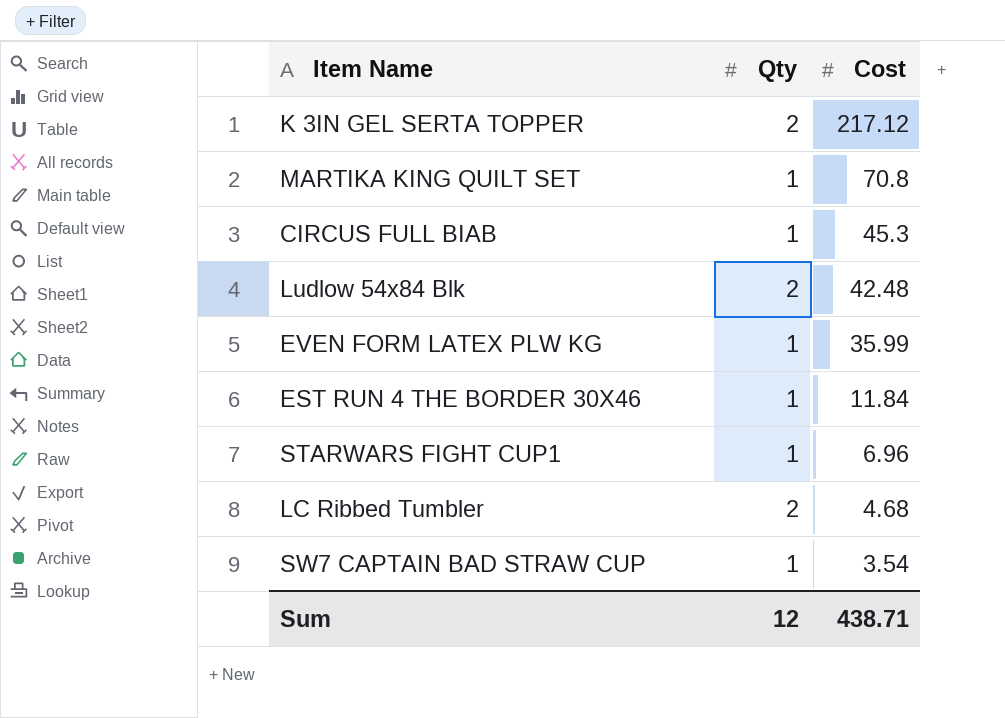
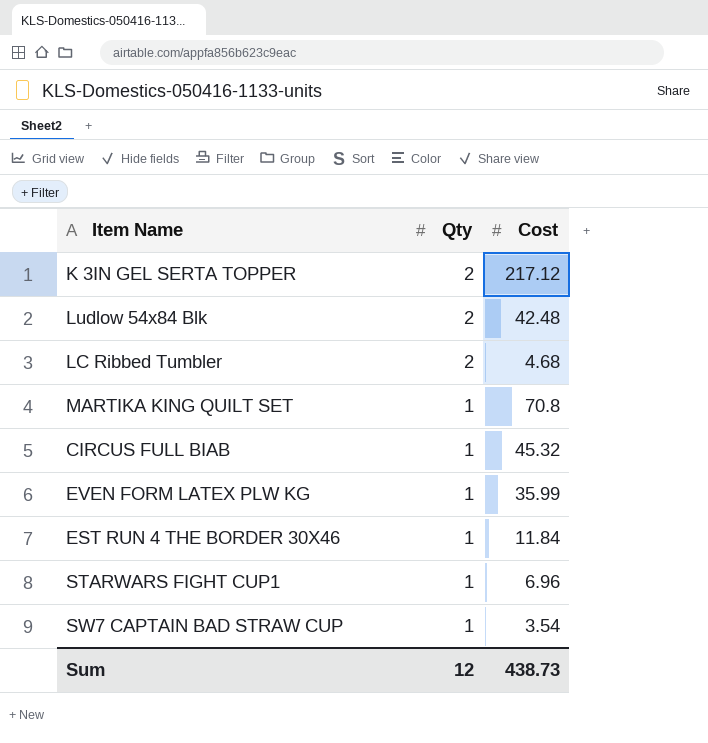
row order: Cost descending -> Qty descending
CIRCUS FULL BIAB | Cost: 45.3 -> 45.32
Sum | Cost: 438.71 -> 438.73

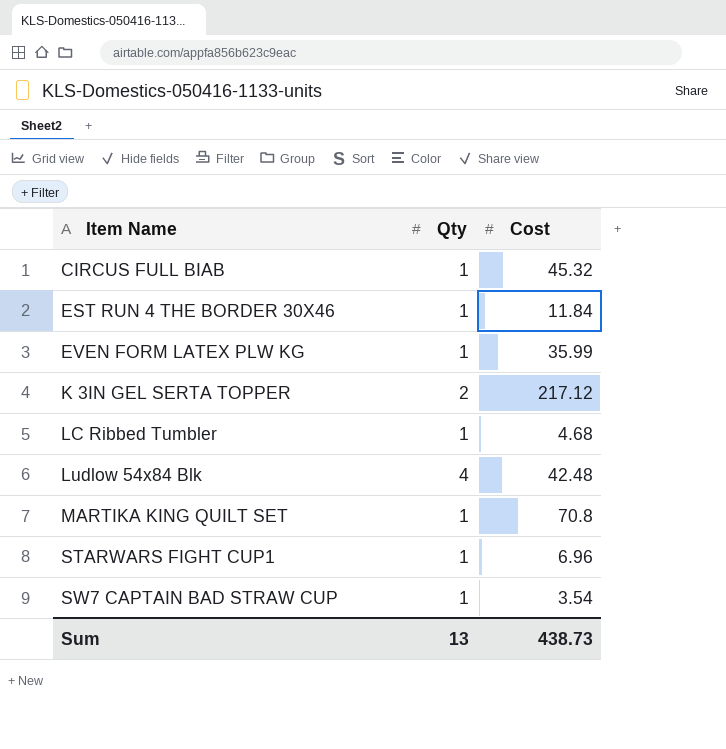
row order: Qty descending -> Item Name ascending
LC Ribbed Tumbler | Qty: 2 -> 1
Ludlow 54x84 Blk | Qty: 2 -> 4
Sum | Qty: 12 -> 13

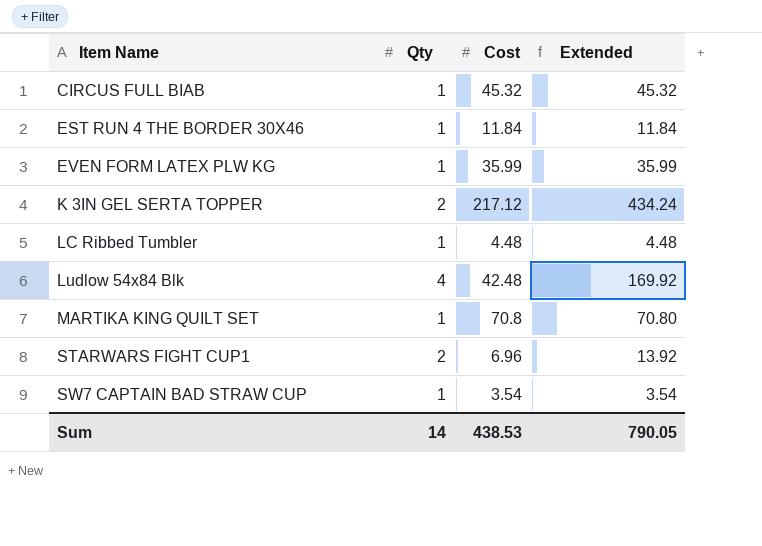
column Extended | formula: none -> [Qty] * [Cost]
LC Ribbed Tumbler | Cost: 4.68 -> 4.48
STARWARS FIGHT CUP1 | Qty: 1 -> 2
Sum | Qty: 13 -> 14
Sum | Cost: 438.73 -> 438.53

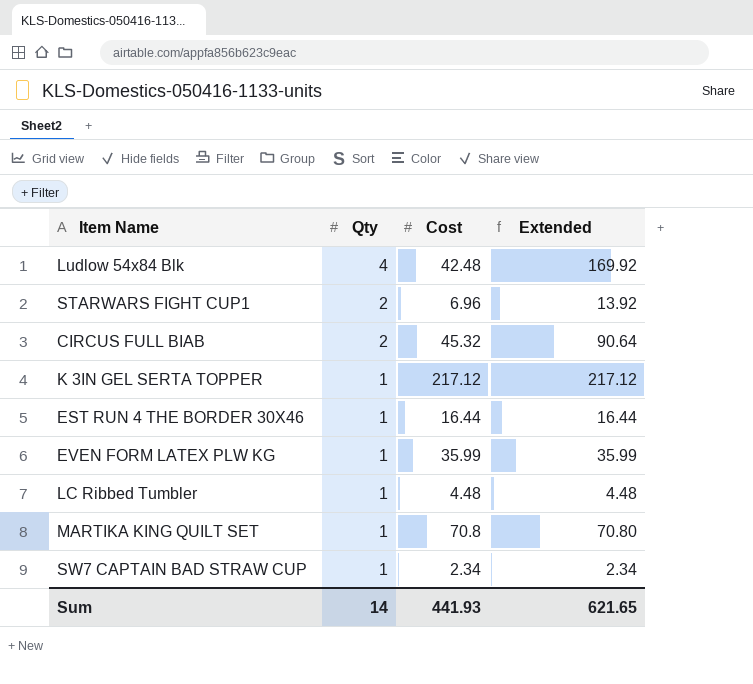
row order: Item Name ascending -> Qty descending
CIRCUS FULL BIAB | Qty: 1 -> 2
CIRCUS FULL BIAB | Extended: 45.32 -> 90.64
K 3IN GEL SERTA TOPPER | Qty: 2 -> 1
K 3IN GEL SERTA TOPPER | Extended: 434.24 -> 217.12
EST RUN 4 THE BORDER 30X46 | Cost: 11.84 -> 16.44
EST RUN 4 THE BORDER 30X46 | Extended: 11.84 -> 16.44
SW7 CAPTAIN BAD STRAW CUP | Cost: 3.54 -> 2.34
SW7 CAPTAIN BAD STRAW CUP | Extended: 3.54 -> 2.34
Sum | Cost: 438.53 -> 441.93
Sum | Extended: 790.05 -> 621.65

